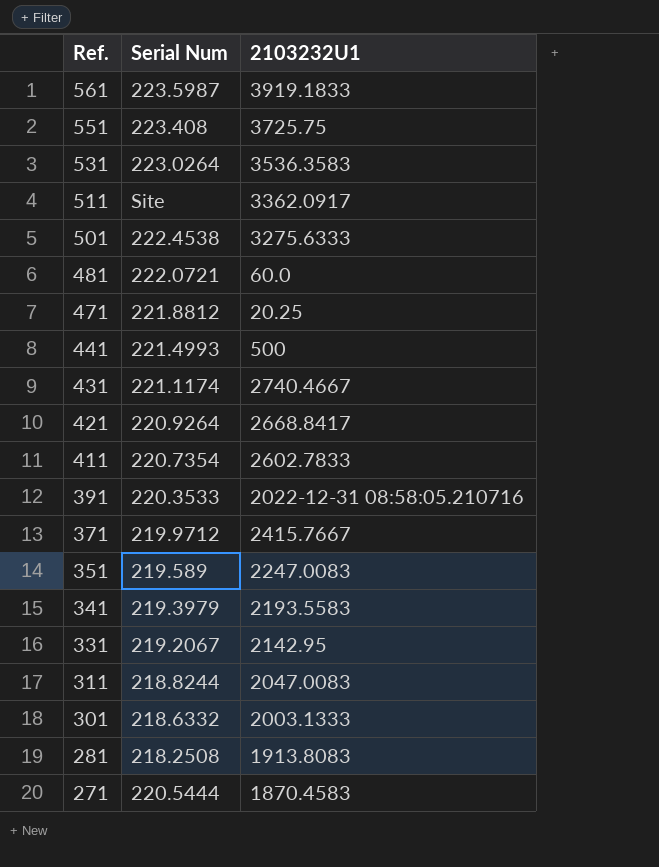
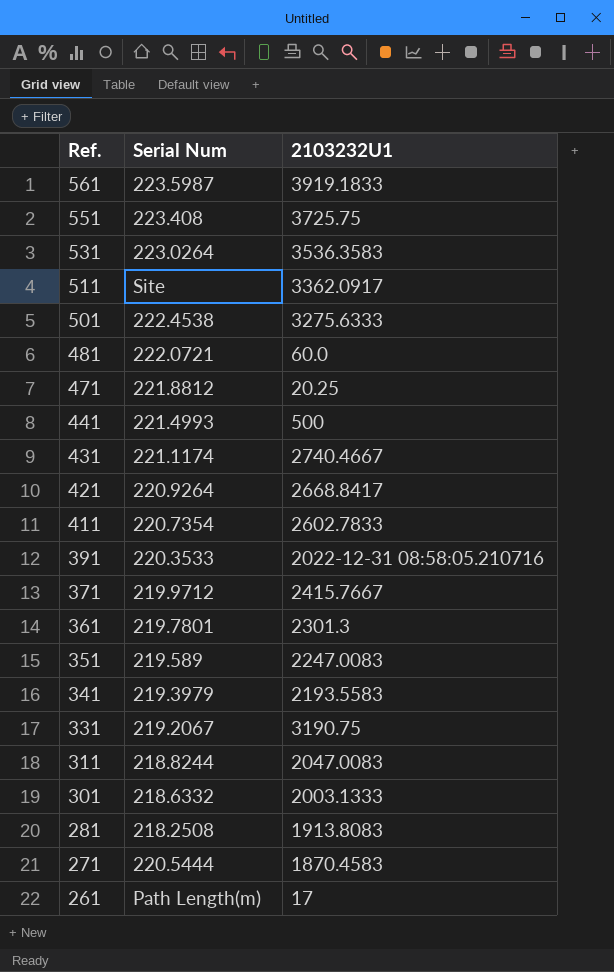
row 361: none -> 219.7801 | 2301.3
331 | 2103232U1: 2142.95 -> 3190.75
row 261: none -> Path Length(m) | 17

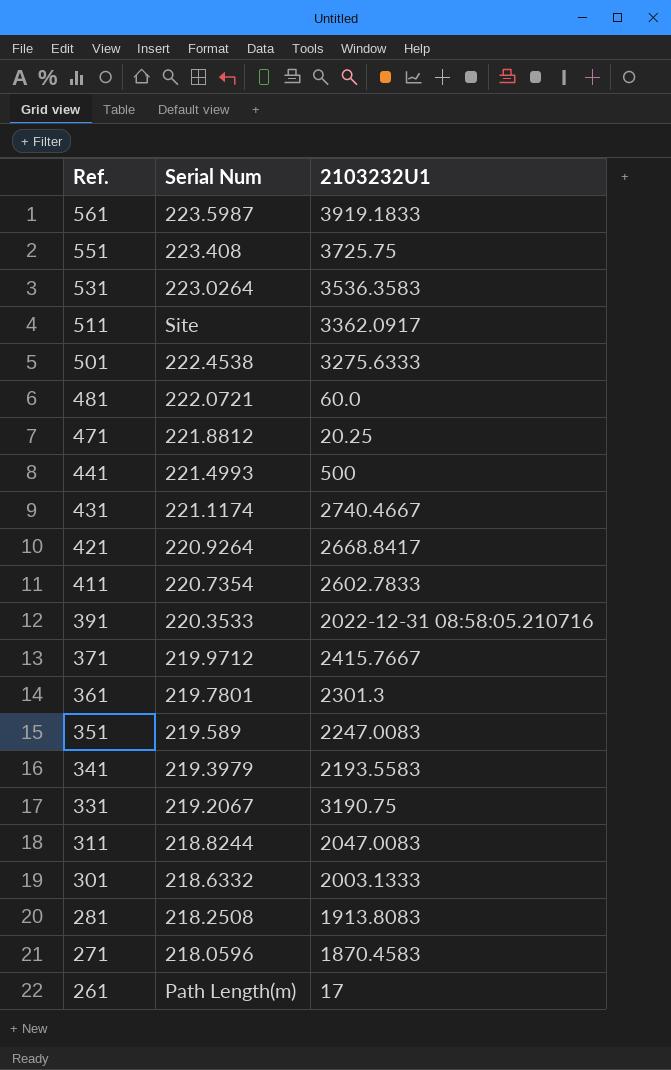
271 | Serial Num: 220.5444 -> 218.0596

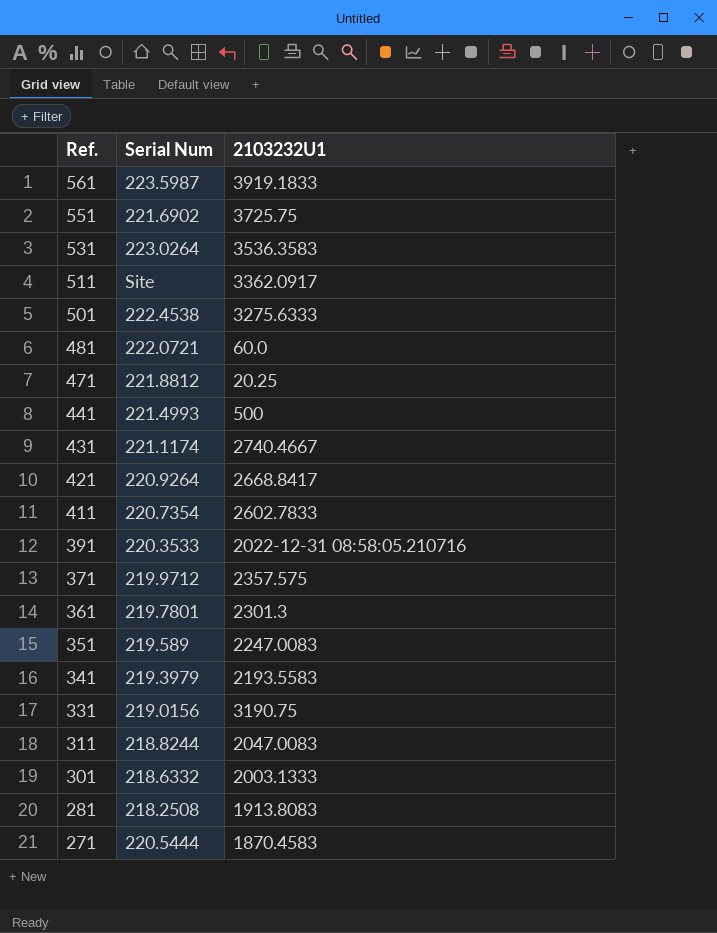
row 261: Path Length(m) | 17 -> none
551 | Serial Num: 223.408 -> 221.6902
371 | 2103232U1: 2415.7667 -> 2357.575
331 | Serial Num: 219.2067 -> 219.0156
271 | Serial Num: 218.0596 -> 220.5444

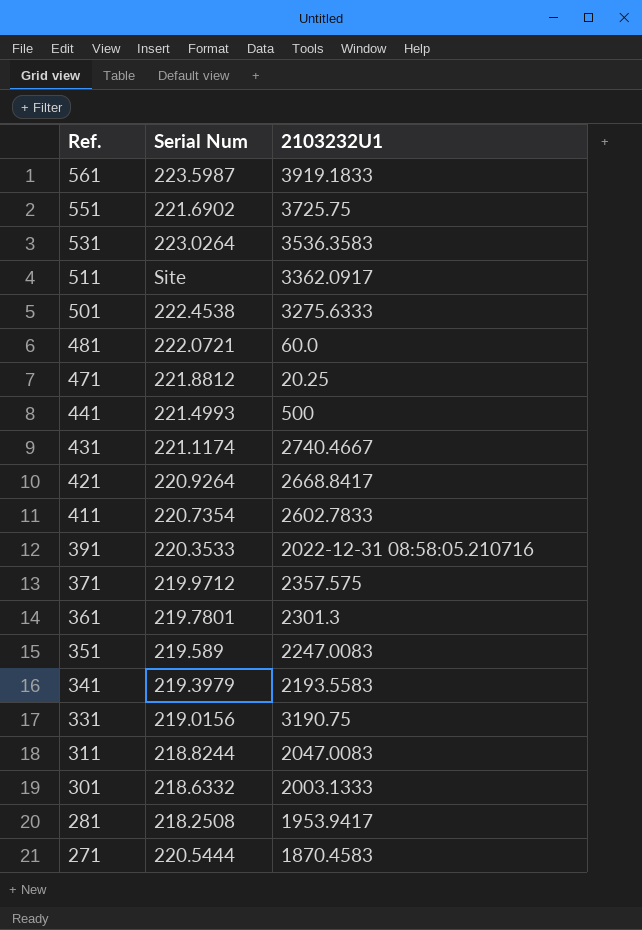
281 | 2103232U1: 1913.8083 -> 1953.9417

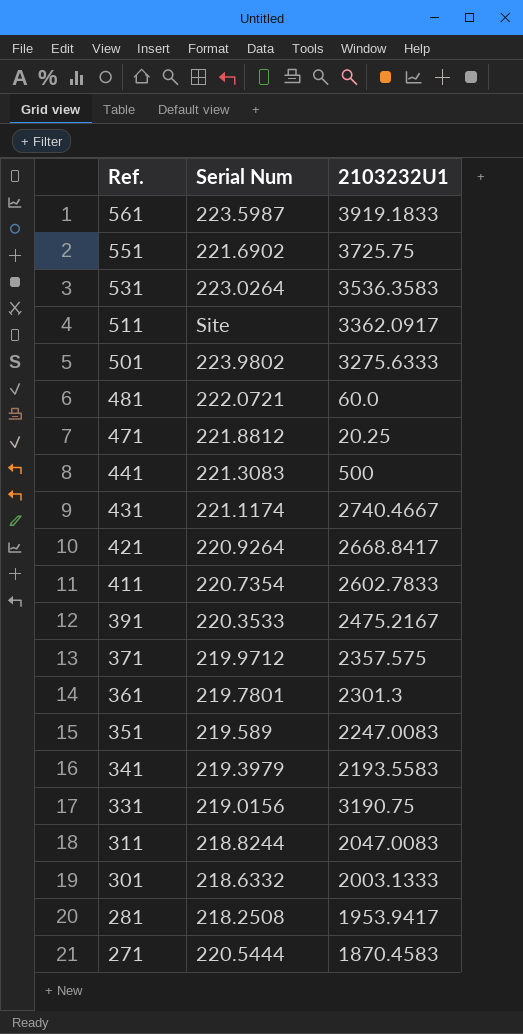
501 | Serial Num: 222.4538 -> 223.9802
441 | Serial Num: 221.4993 -> 221.3083
391 | 2103232U1: 2022-12-31 08:58:05.210716 -> 2475.2167

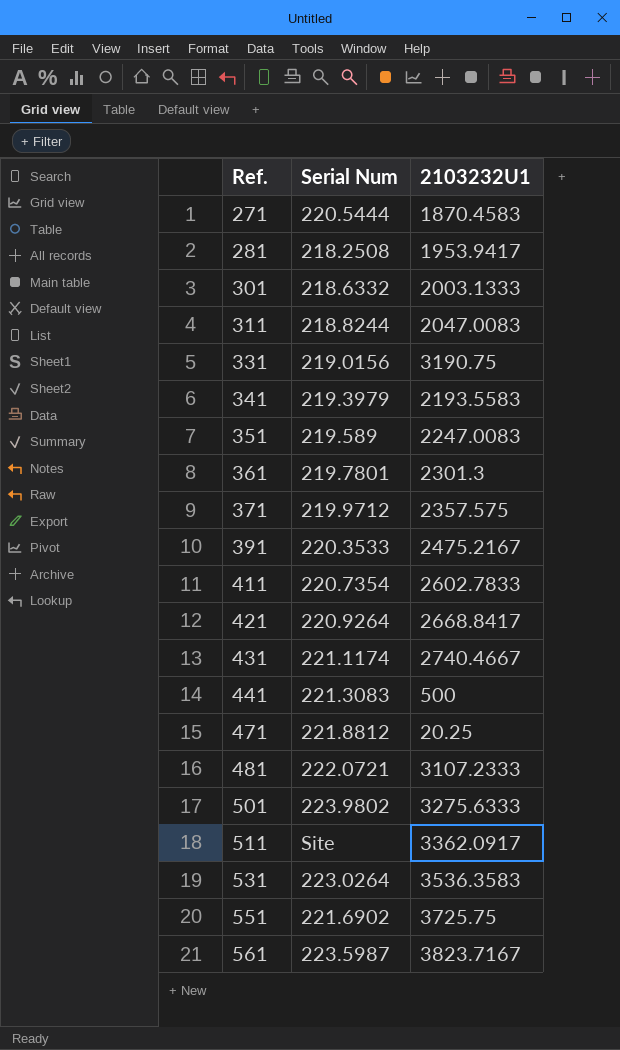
row order: Ref. descending -> Ref. ascending
481 | 2103232U1: 60.0 -> 3107.2333
561 | 2103232U1: 3919.1833 -> 3823.7167

